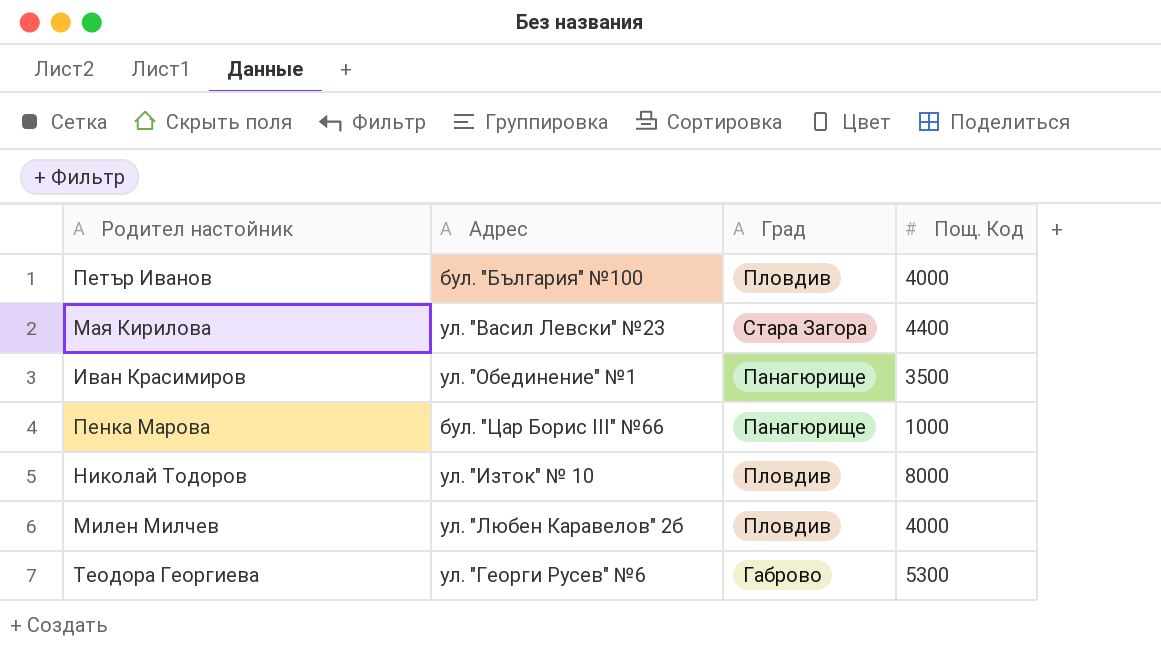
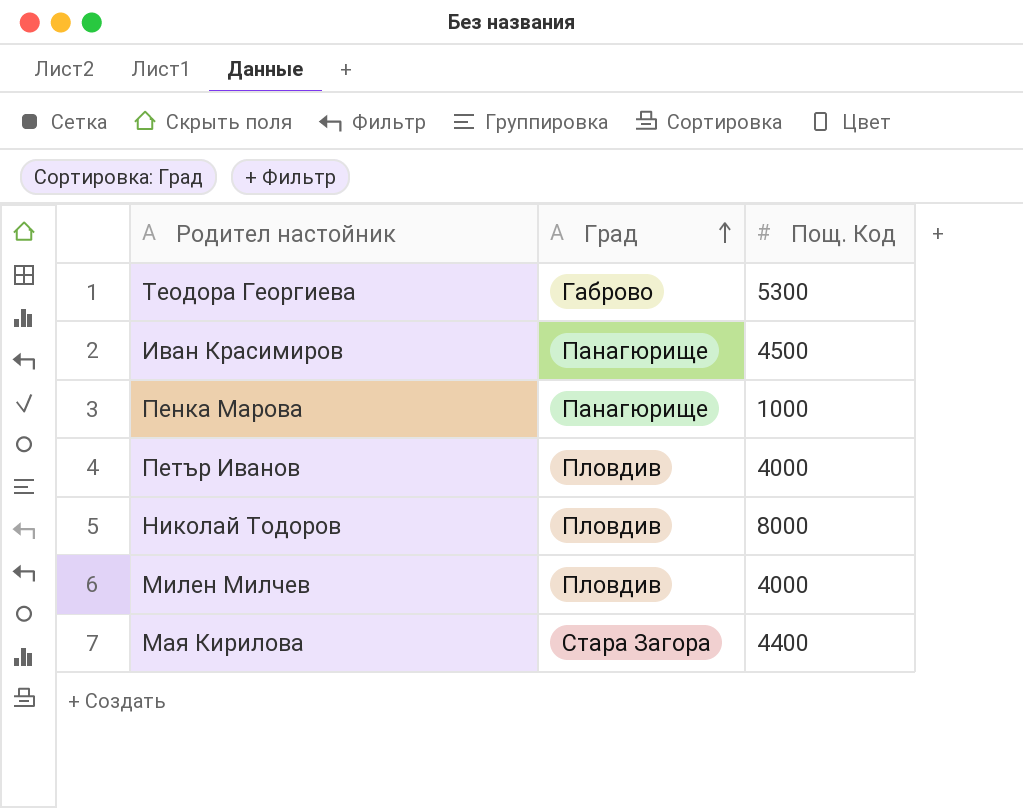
row order: none -> Град ascending
column Адрес | position: 2 -> none
Иван Красимиров | Пощ. Код: 3500 -> 4500

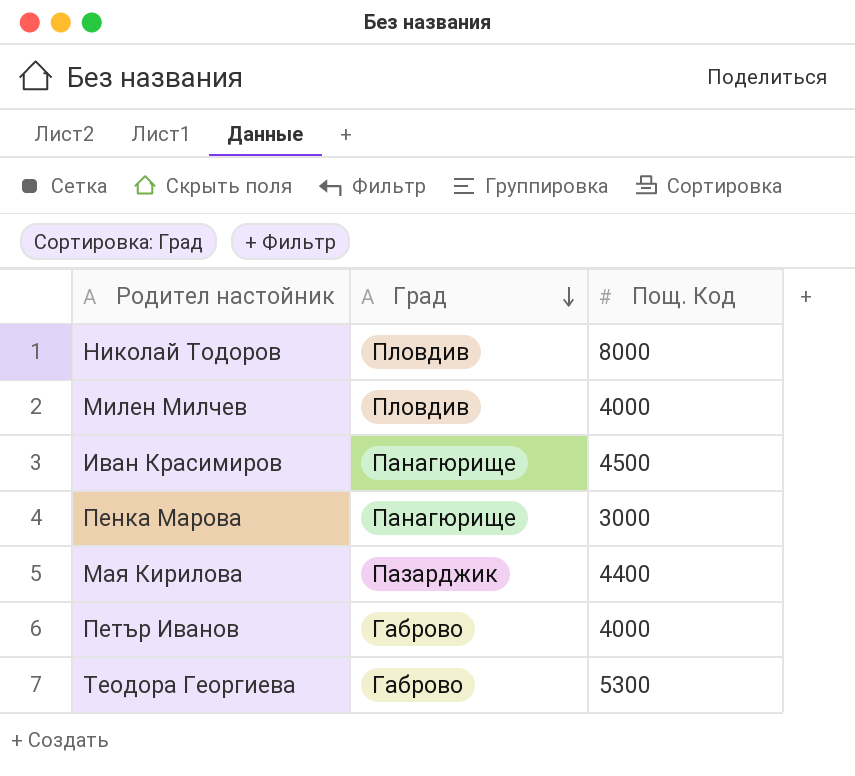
row order: Град ascending -> Град descending
Пенка Марова | Пощ. Код: 1000 -> 3000
Мая Кирилова | Град: Стара Загора -> Пазарджик
Петър Иванов | Град: Пловдив -> Габрово

